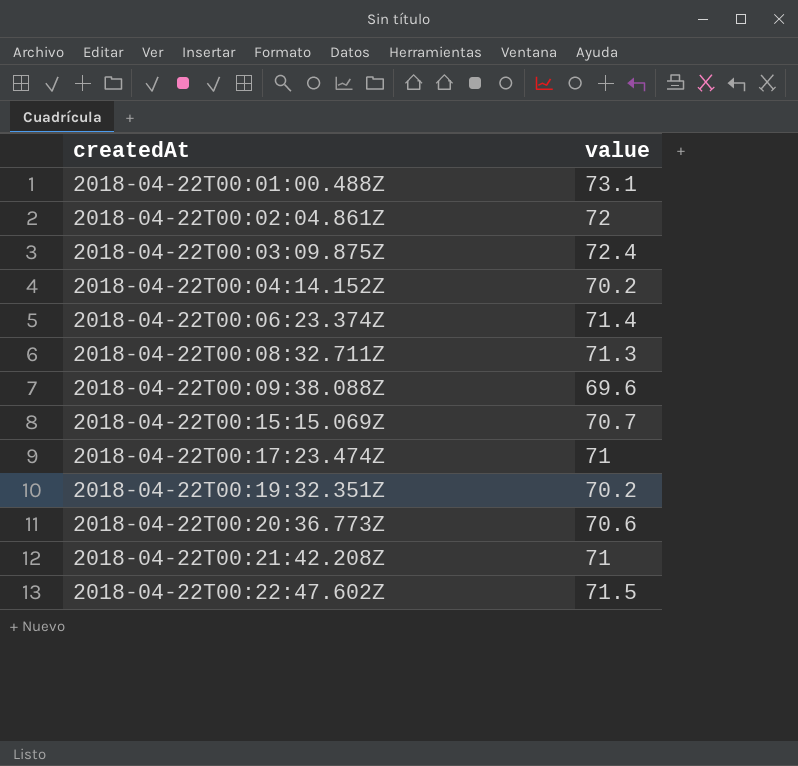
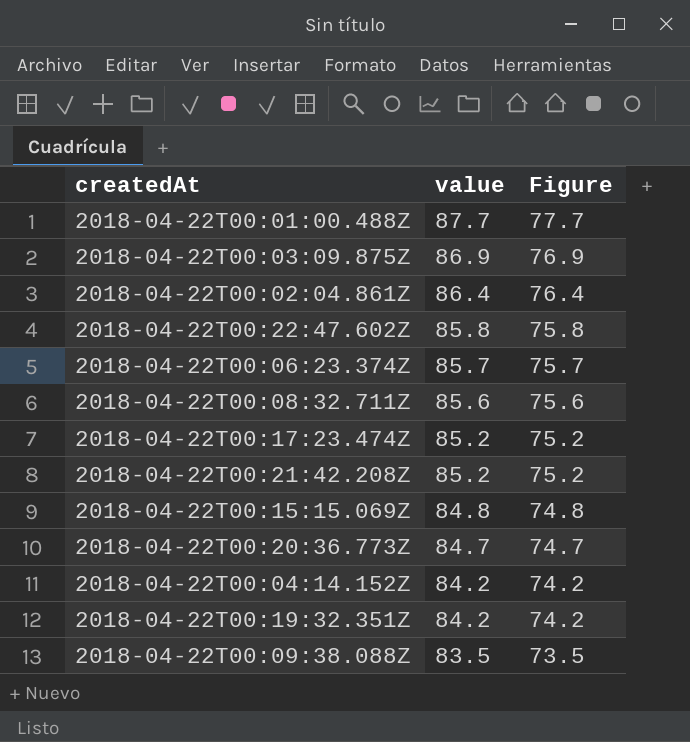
row order: createdAt ascending -> value descending
column Figure | formula: none -> [value] - 10
2018-04-22T00:01:00.488Z | value: 73.1 -> 87.7
2018-04-22T00:03:09.875Z | value: 72.4 -> 86.9
2018-04-22T00:02:04.861Z | value: 72 -> 86.4
2018-04-22T00:22:47.602Z | value: 71.5 -> 85.8
2018-04-22T00:06:23.374Z | value: 71.4 -> 85.7
2018-04-22T00:08:32.711Z | value: 71.3 -> 85.6
2018-04-22T00:17:23.474Z | value: 71 -> 85.2
2018-04-22T00:21:42.208Z | value: 71 -> 85.2
2018-04-22T00:15:15.069Z | value: 70.7 -> 84.8
2018-04-22T00:20:36.773Z | value: 70.6 -> 84.7
2018-04-22T00:04:14.152Z | value: 70.2 -> 84.2
2018-04-22T00:19:32.351Z | value: 70.2 -> 84.2
2018-04-22T00:09:38.088Z | value: 69.6 -> 83.5

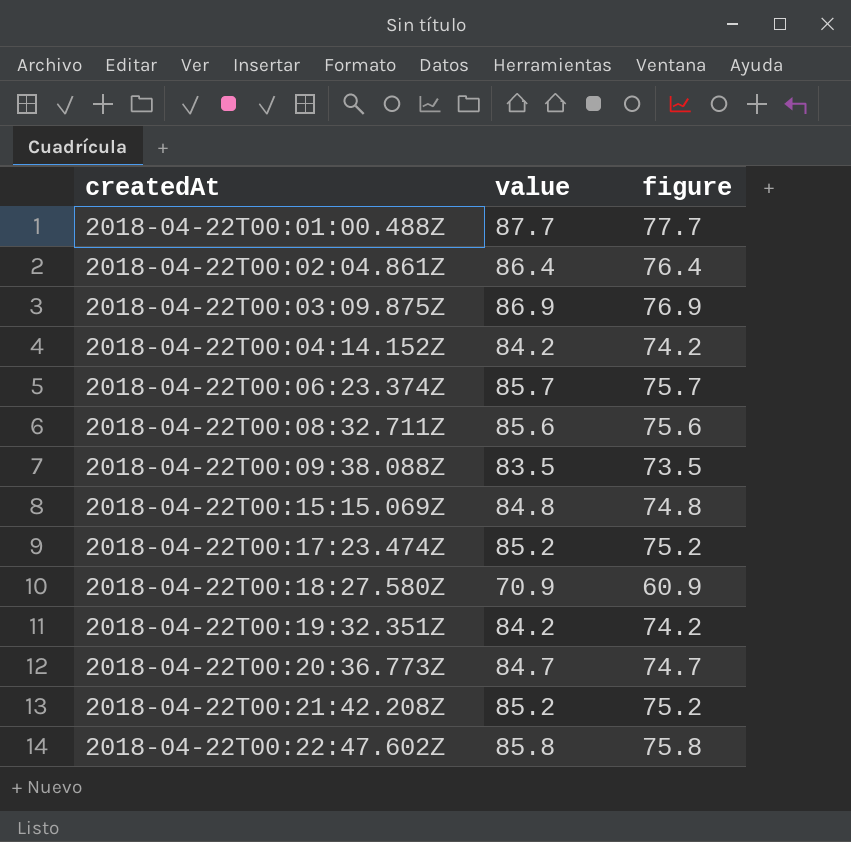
row order: value descending -> createdAt ascending
column name: Figure -> figure
row 2018-04-22T00:18:27.580Z: none -> 70.9 | 60.9

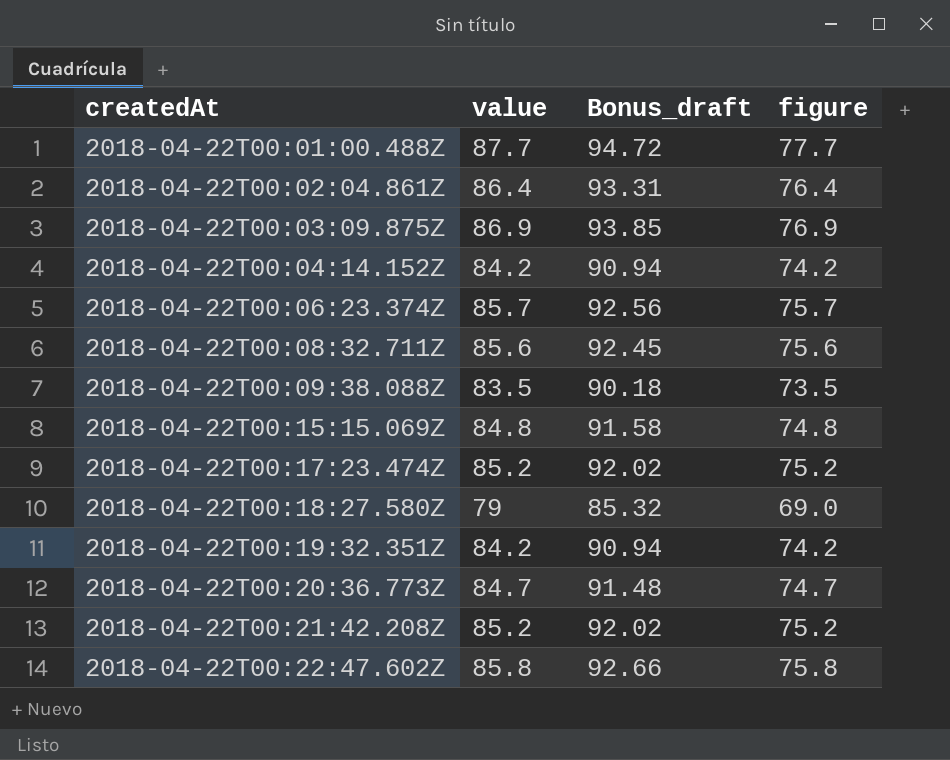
column Bonus_draft | formula: none -> [value] * 1.08
2018-04-22T00:18:27.580Z | value: 70.9 -> 79
2018-04-22T00:18:27.580Z | figure: 60.9 -> 69.0

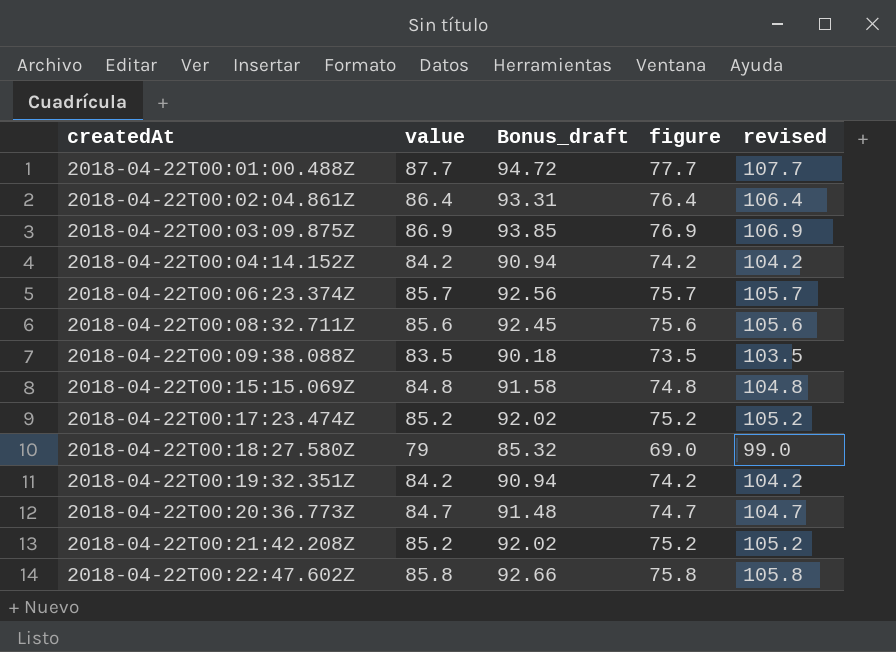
column revised | formula: none -> [value] + 20

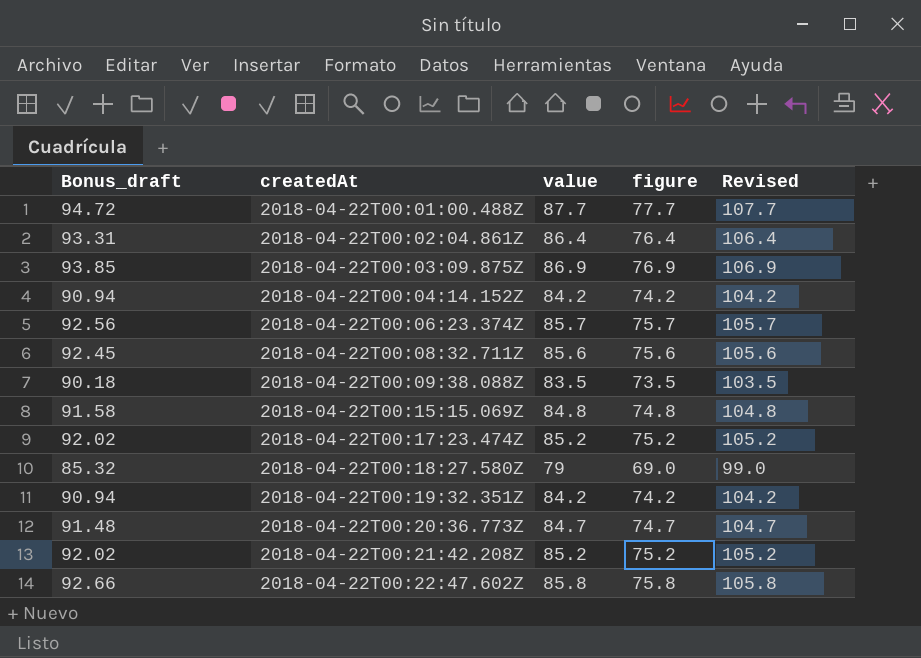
column Bonus_draft | position: 3 -> 1
column name: revised -> Revised

